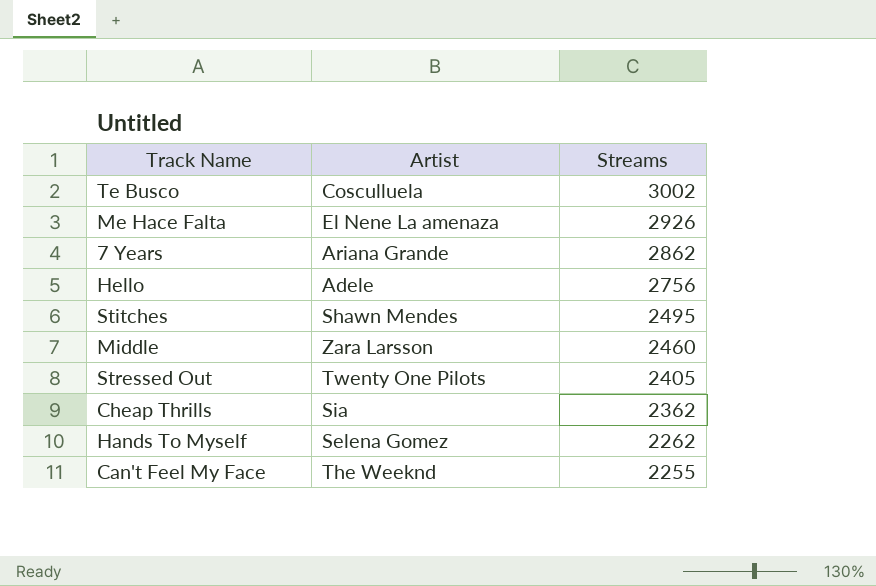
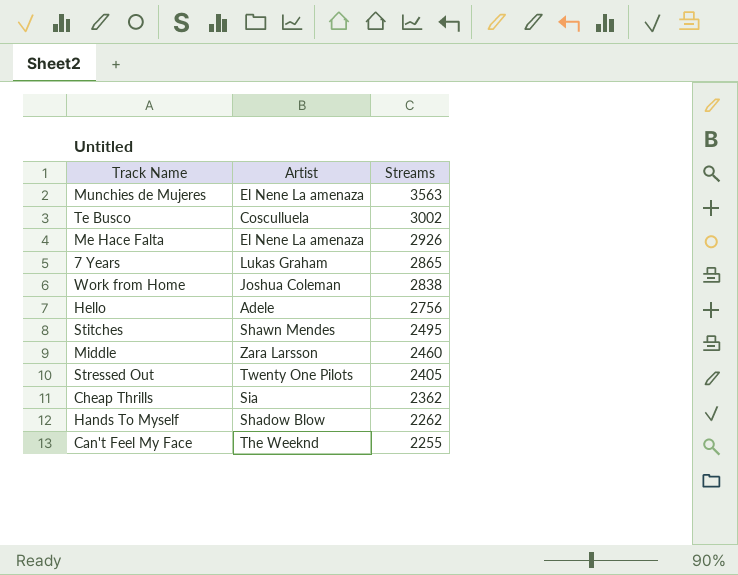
row Munchies de Mujeres: none -> El Nene La amenaza | 3563
7 Years | Artist: Ariana Grande -> Lukas Graham
7 Years | Streams: 2862 -> 2865
row Work from Home: none -> Joshua Coleman | 2838
Hands To Myself | Artist: Selena Gomez -> Shadow Blow

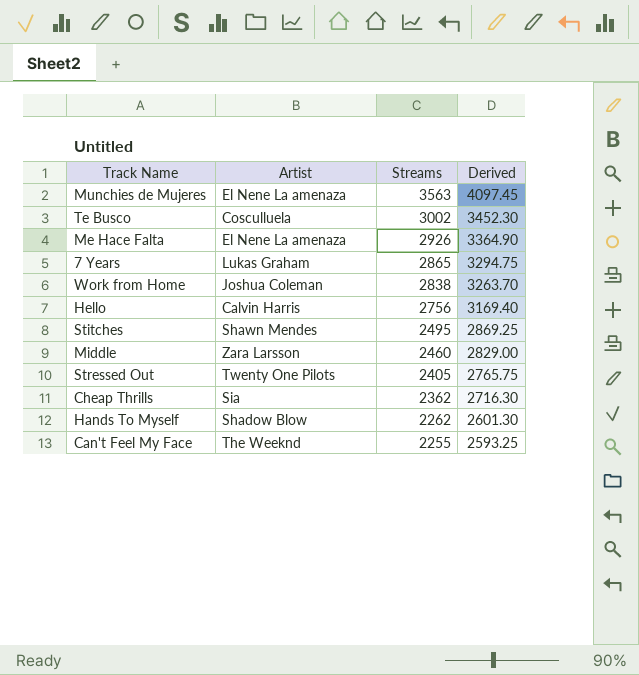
column Derived | formula: none -> [Streams] * 1.15
Hello | Artist: Adele -> Calvin Harris

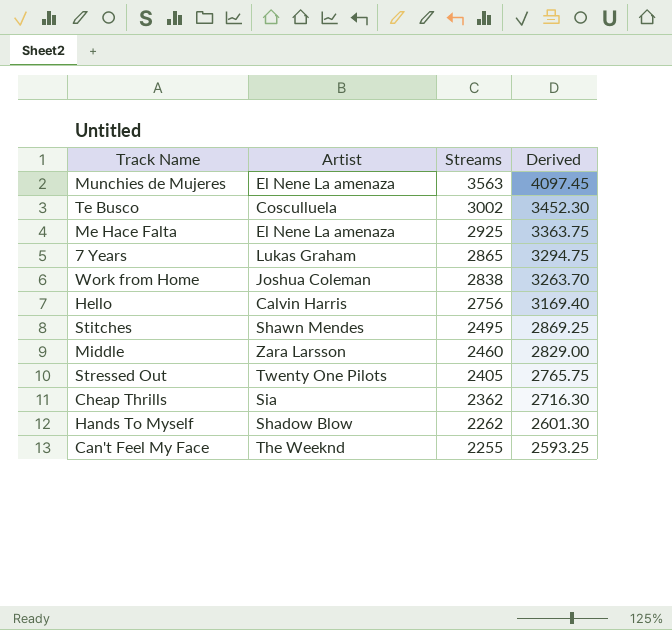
Me Hace Falta | Streams: 2926 -> 2925
Me Hace Falta | Derived: 3364.90 -> 3363.75

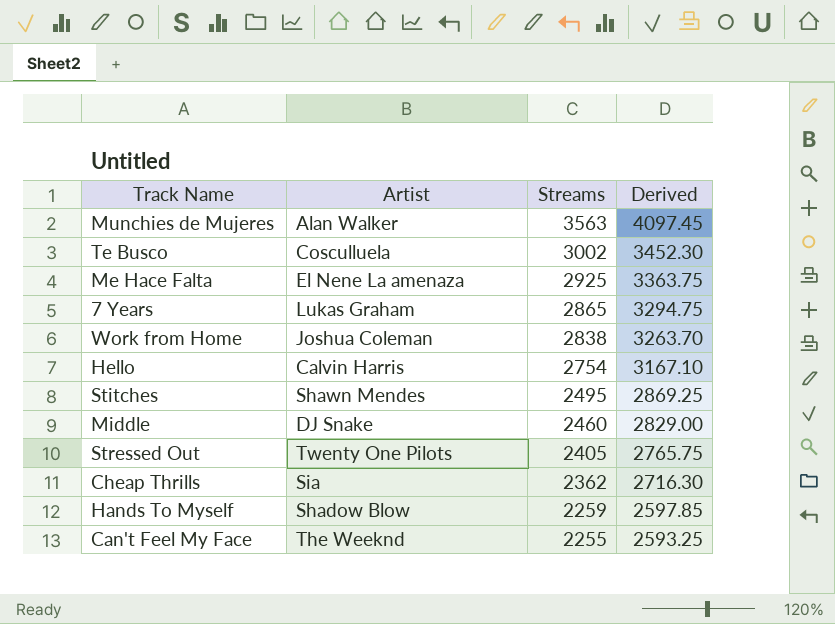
Munchies de Mujeres | Artist: El Nene La amenaza -> Alan Walker
Hello | Streams: 2756 -> 2754
Hello | Derived: 3169.40 -> 3167.10
Middle | Artist: Zara Larsson -> DJ Snake
Hands To Myself | Streams: 2262 -> 2259
Hands To Myself | Derived: 2601.30 -> 2597.85

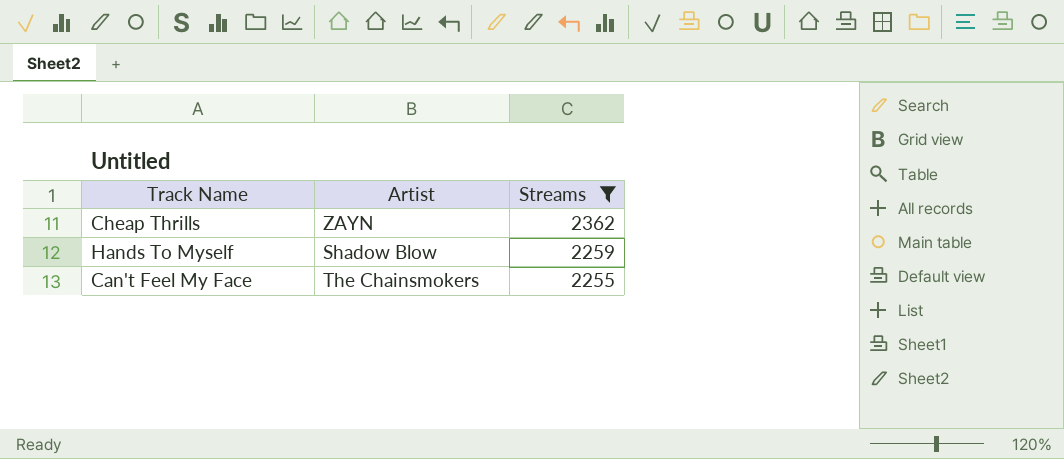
filter: none -> Streams <= 2362
column Derived | formula: [Streams] * 1.15 -> none
Cheap Thrills | Artist: Sia -> ZAYN
Can't Feel My Face | Artist: The Weeknd -> The Chainsmokers

